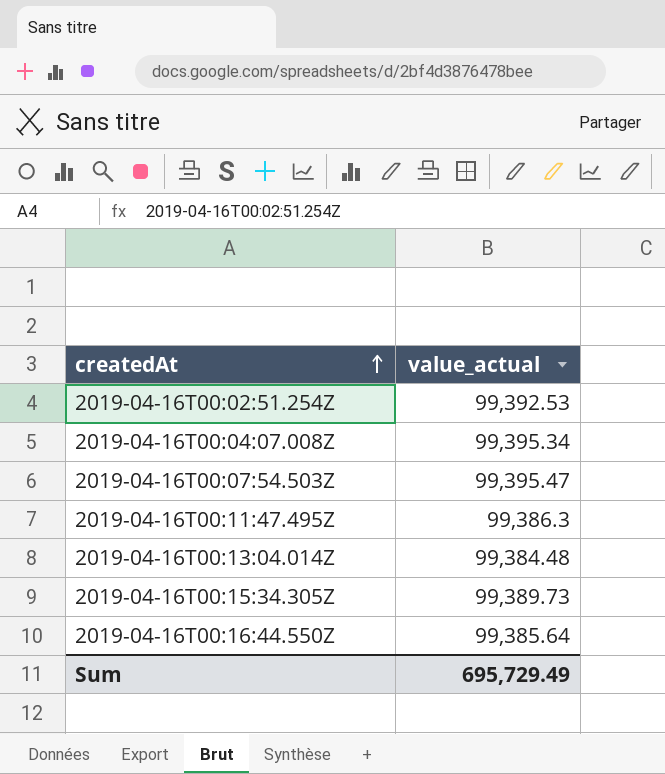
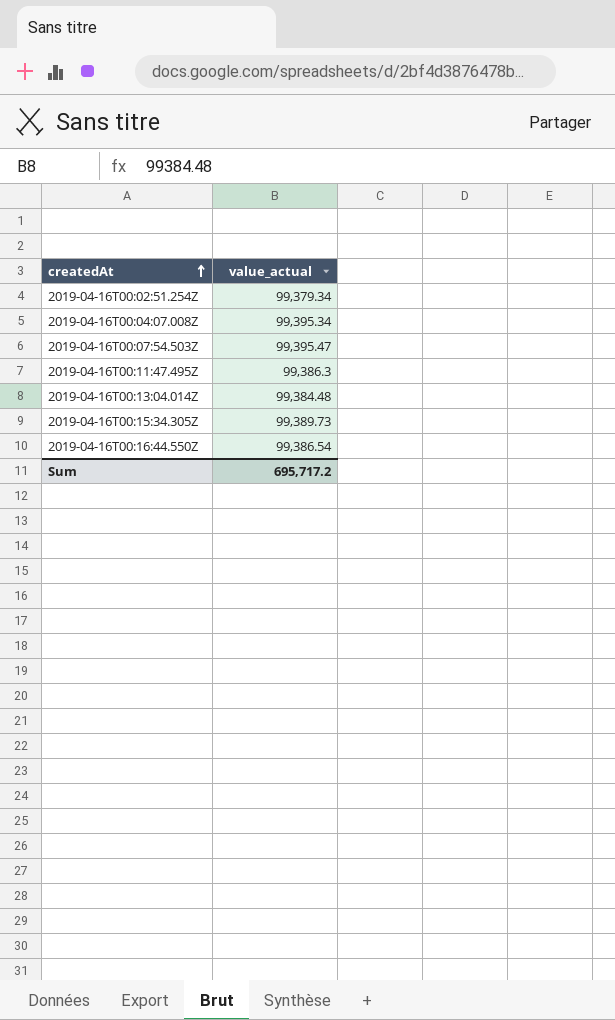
2019-04-16T00:02:51.254Z | value_actual: 99,392.53 -> 99,379.34
2019-04-16T00:16:44.550Z | value_actual: 99,385.64 -> 99,386.54
Sum | value_actual: 695,729.49 -> 695,717.2

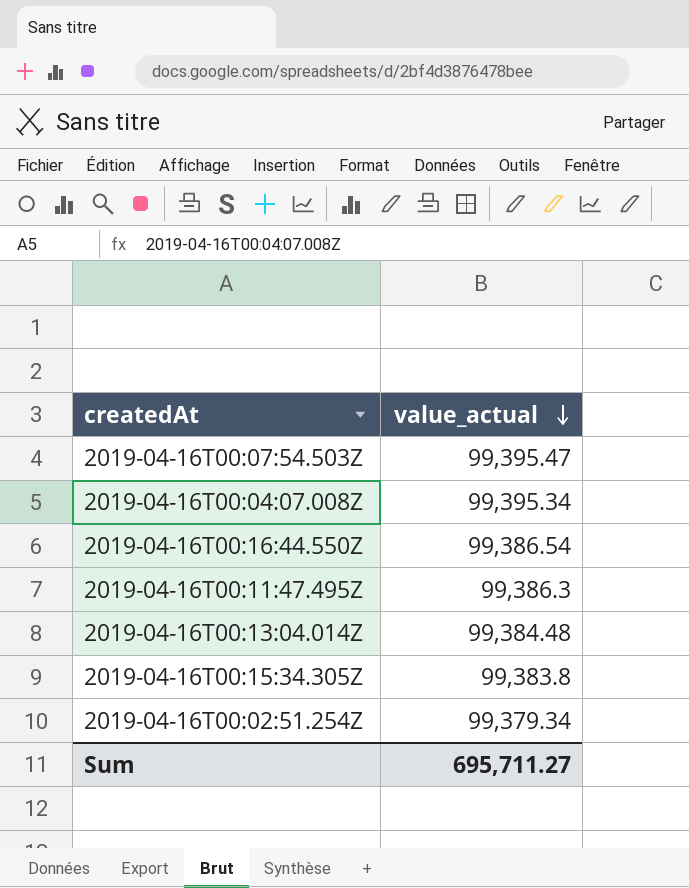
row order: createdAt ascending -> value_actual descending
2019-04-16T00:15:34.305Z | value_actual: 99,389.73 -> 99,383.8
Sum | value_actual: 695,717.2 -> 695,711.27

